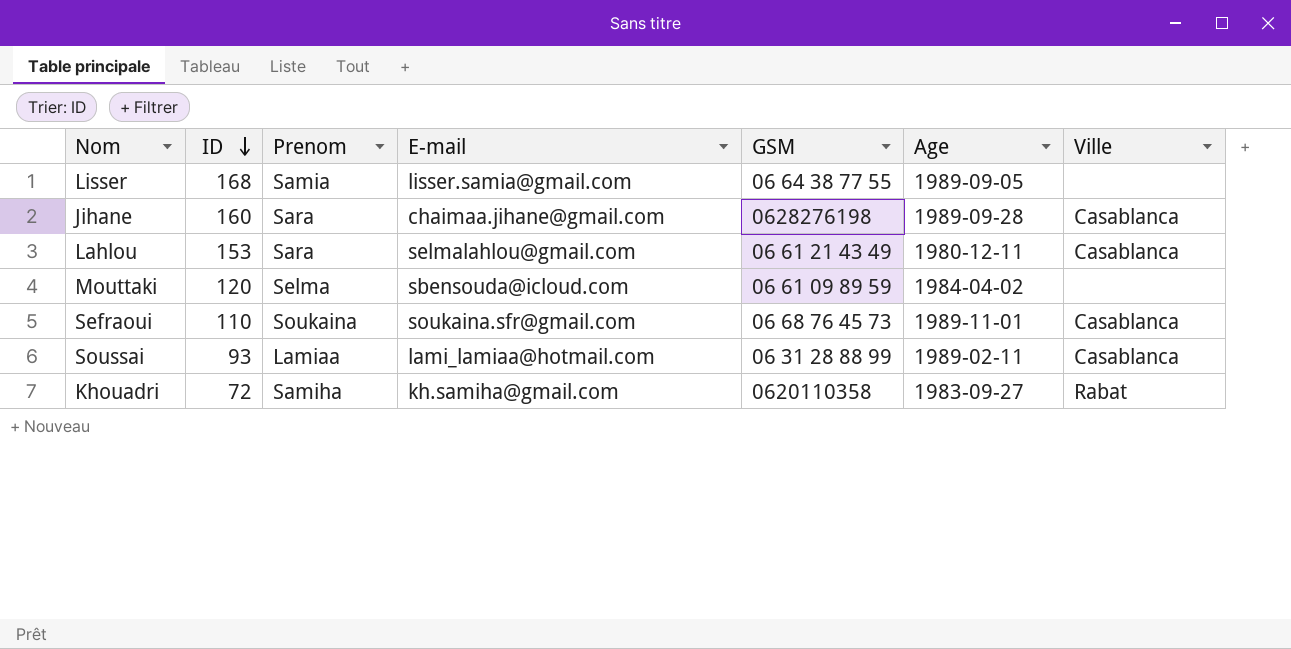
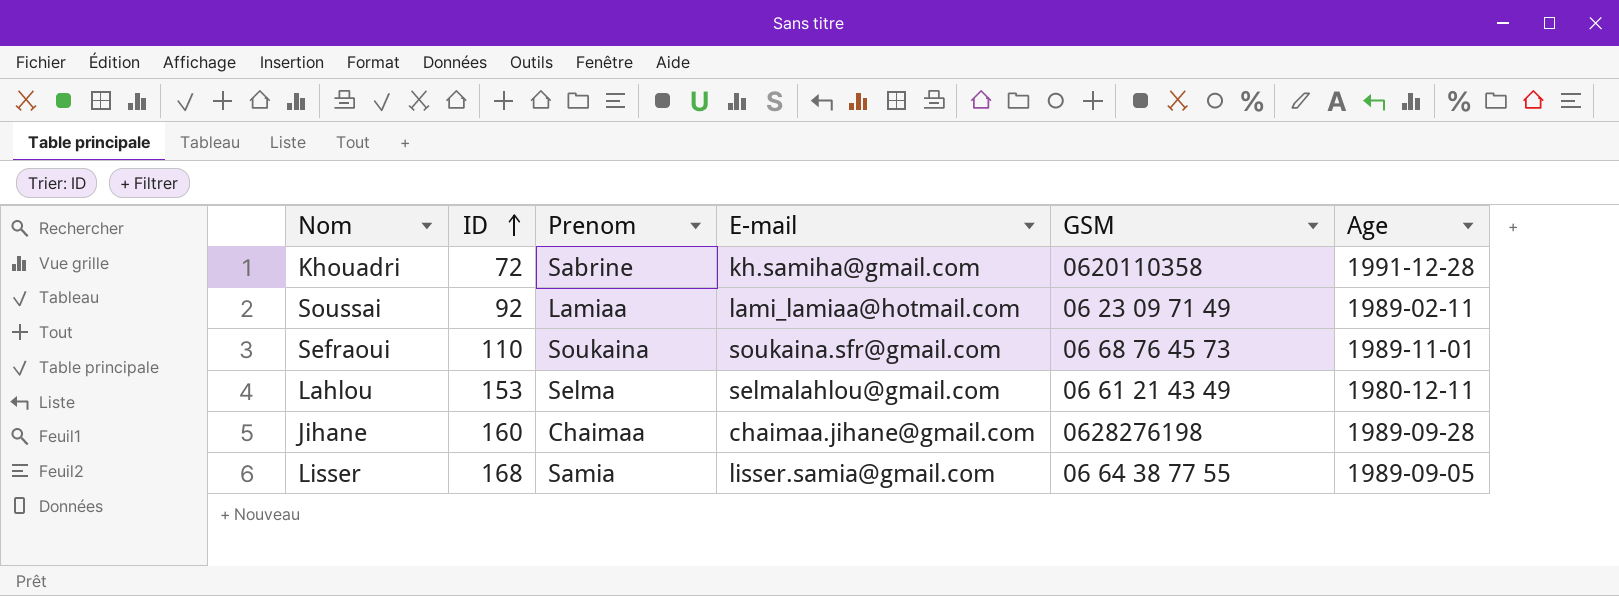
row order: ID descending -> ID ascending
column Ville | position: 7 -> none
row Mouttaki: 120 | Selma | sbensouda@icloud.com | 06 61 09 89 59 | 1984-04-02 | none -> none
Khouadri | Prenom: Samiha -> Sabrine
Khouadri | Age: 1983-09-27 -> 1991-12-28
Soussai | ID: 93 -> 92
Soussai | GSM: 06 31 28 88 99 -> 06 23 09 71 49
Lahlou | Prenom: Sara -> Selma
Jihane | Prenom: Sara -> Chaimaa

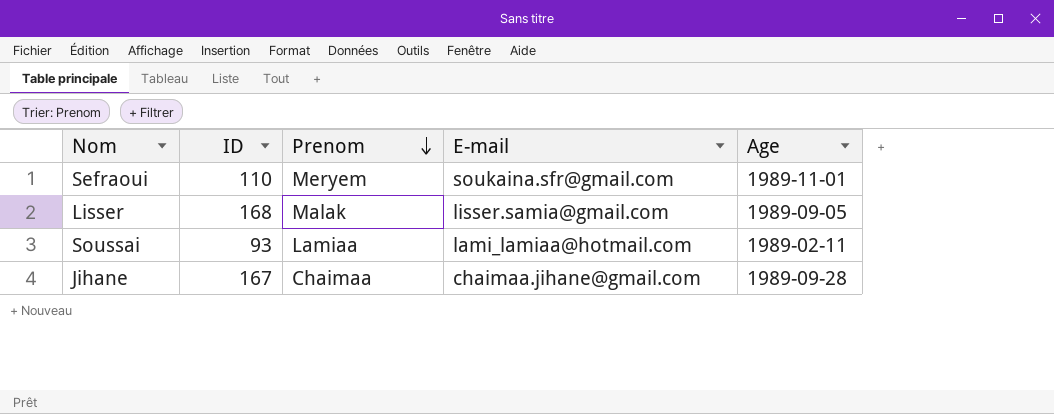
row order: ID ascending -> Prenom descending
column GSM | position: 5 -> none
row Khouadri: 72 | Sabrine | kh.samiha@gmail.com | 0620110358 | 1991-12-28 -> none
row Lahlou: 153 | Selma | selmalahlou@gmail.com | 06 61 21 43 49 | 1980-12-11 -> none
Sefraoui | Prenom: Soukaina -> Meryem
Lisser | Prenom: Samia -> Malak
Soussai | ID: 92 -> 93
Jihane | ID: 160 -> 167

